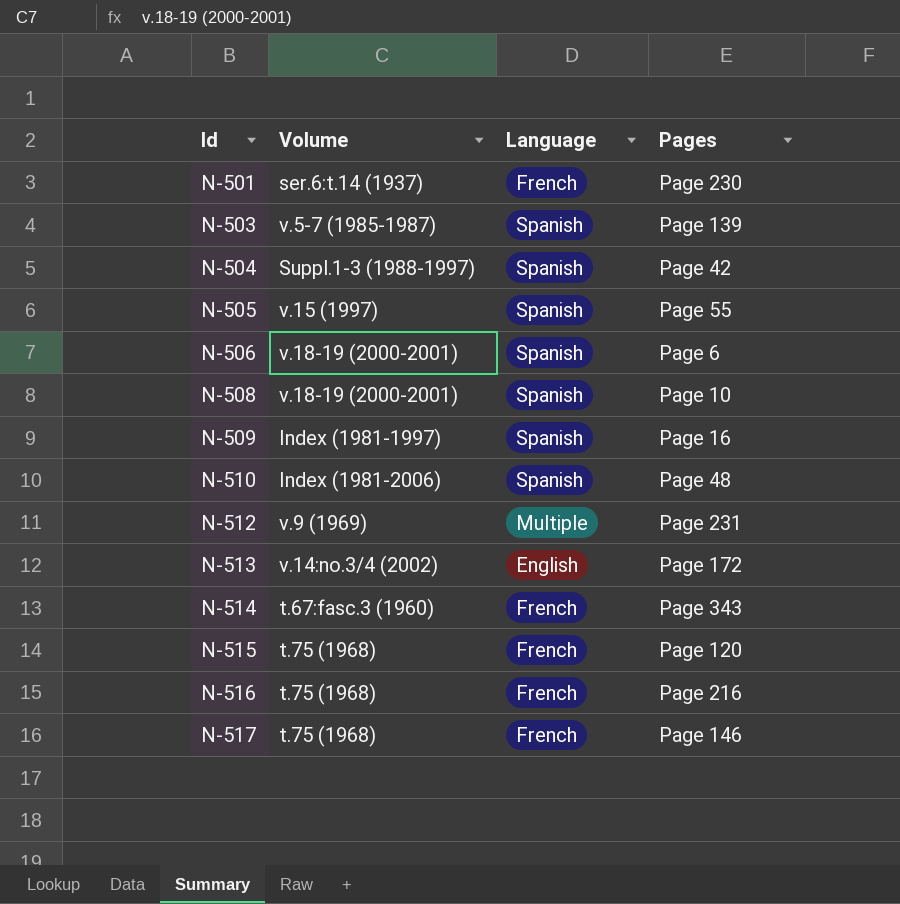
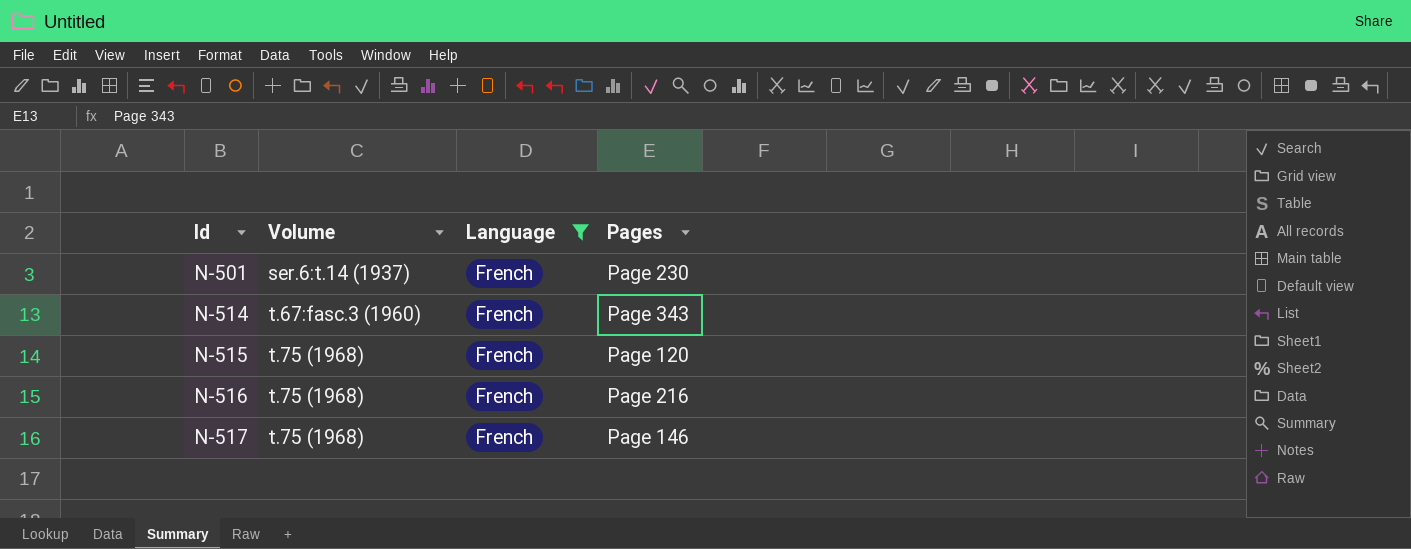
filter: none -> Language = French

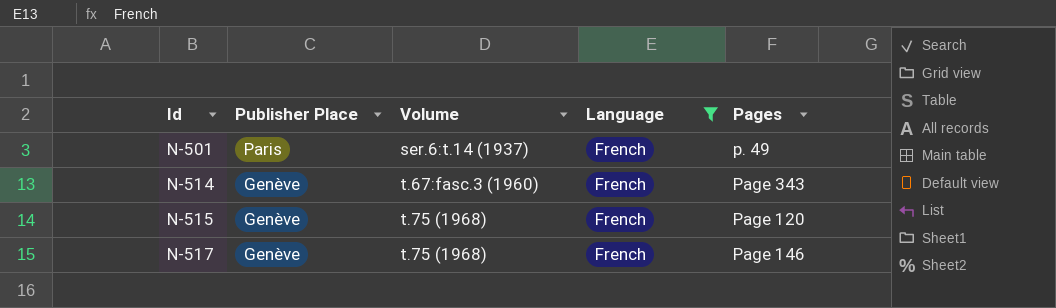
column Publisher Place | position: none -> 2
row N-516: t.75 (1968) | French | Page 216 -> none
N-501 | Pages: Page 230 -> p. 49

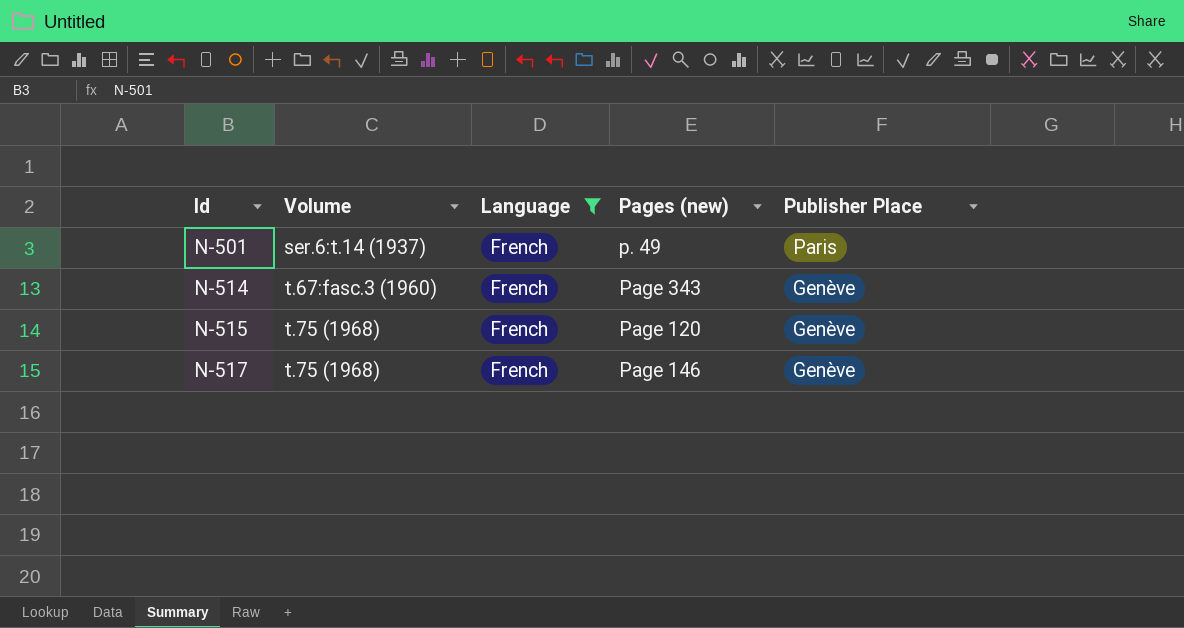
column name: Pages -> Pages (new)
column Publisher Place | position: 2 -> 5

